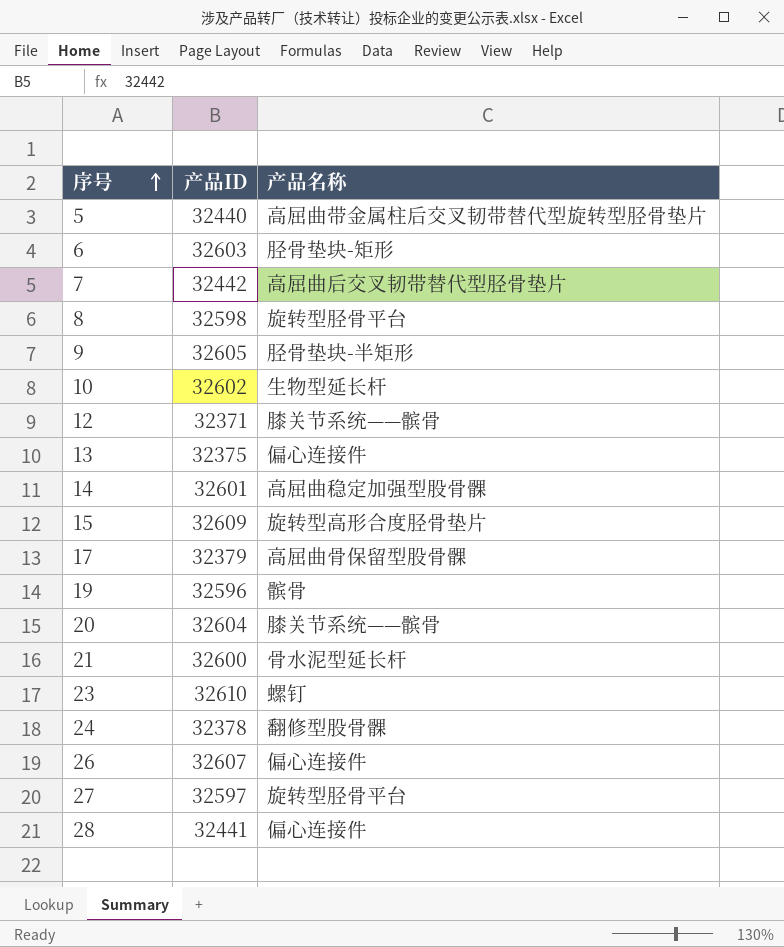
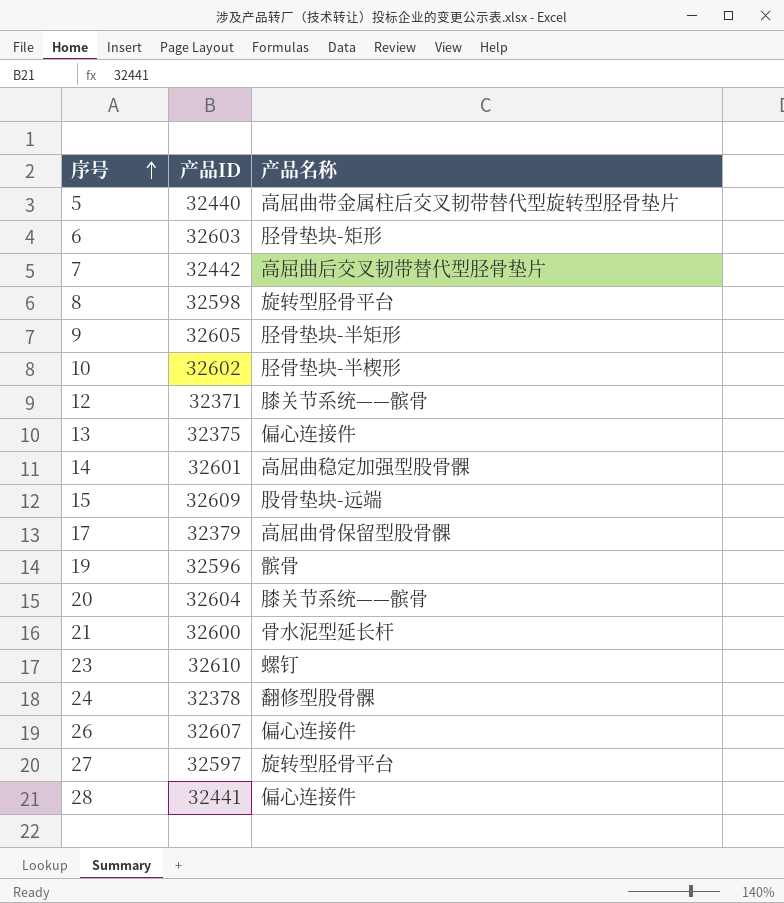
10 | 产品名称: 生物型延长杆 -> 胫骨垫块-半楔形
15 | 产品名称: 旋转型高形合度胫骨垫片 -> 股骨垫块-远端

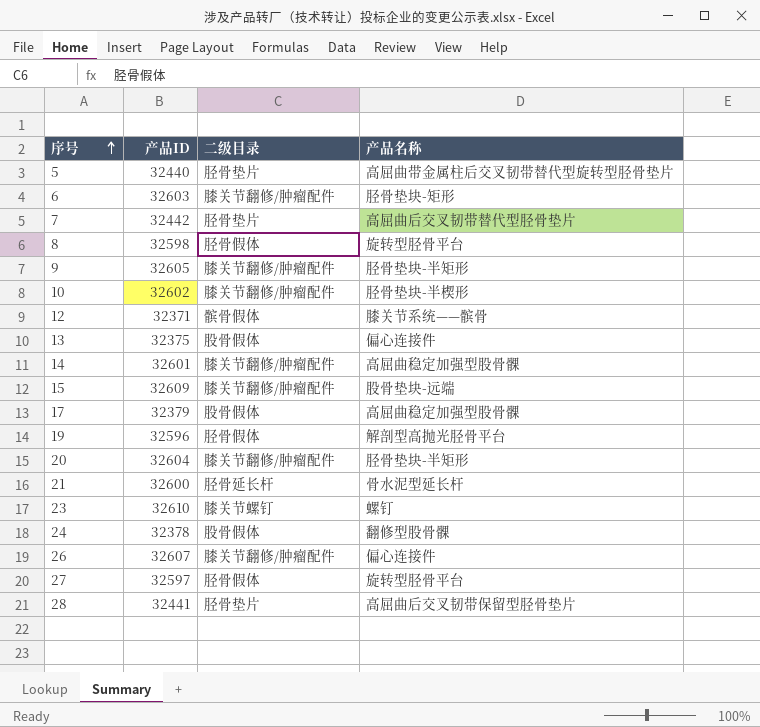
column 二级目录 | position: none -> 3
17 | 产品名称: 高屈曲骨保留型股骨髁 -> 高屈曲稳定加强型股骨髁
19 | 产品名称: 髌骨 -> 解剖型高抛光胫骨平台
20 | 产品名称: 膝关节系统——髌骨 -> 胫骨垫块-半矩形
28 | 产品名称: 偏心连接件 -> 高屈曲后交叉韧带保留型胫骨垫片

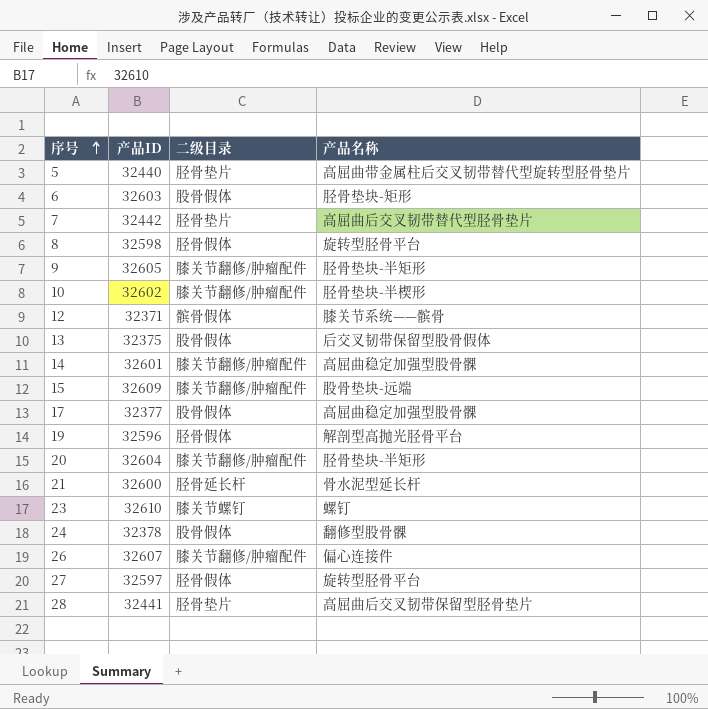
6 | 二级目录: 膝关节翻修/肿瘤配件 -> 股骨假体
13 | 产品名称: 偏心连接件 -> 后交叉韧带保留型股骨假体
17 | 产品ID: 32379 -> 32377

